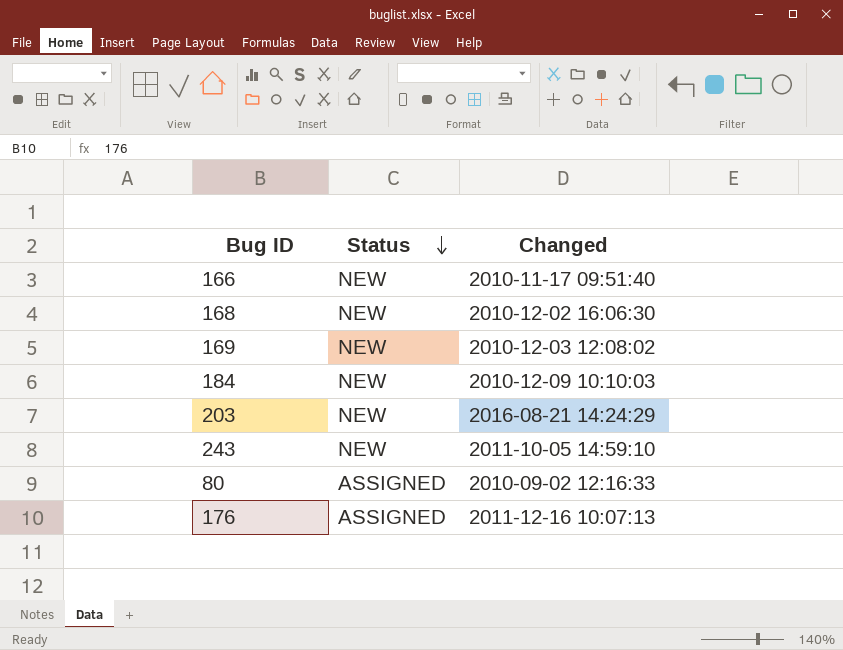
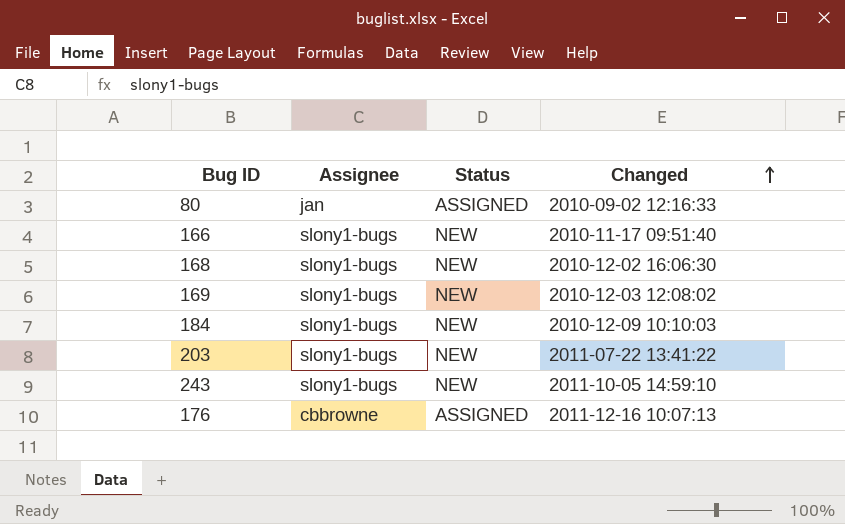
row order: Status descending -> Changed ascending
column Assignee | position: none -> 2
203 | Changed: 2016-08-21 14:24:29 -> 2011-07-22 13:41:22

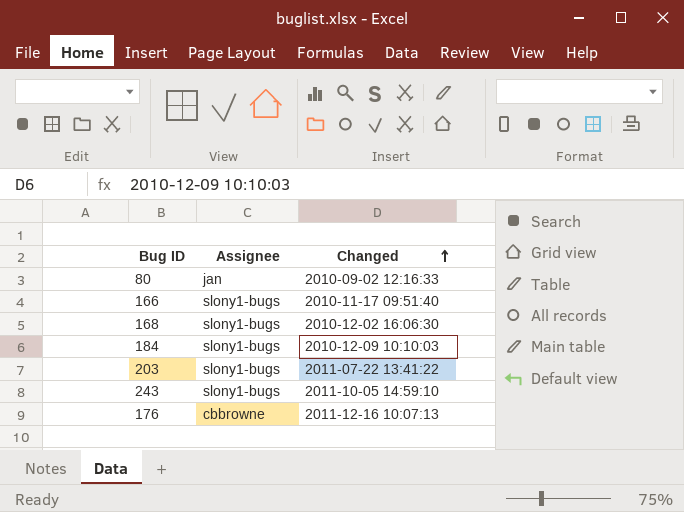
column Status | position: 3 -> none
row 169: slony1-bugs | NEW | 2010-12-03 12:08:02 -> none

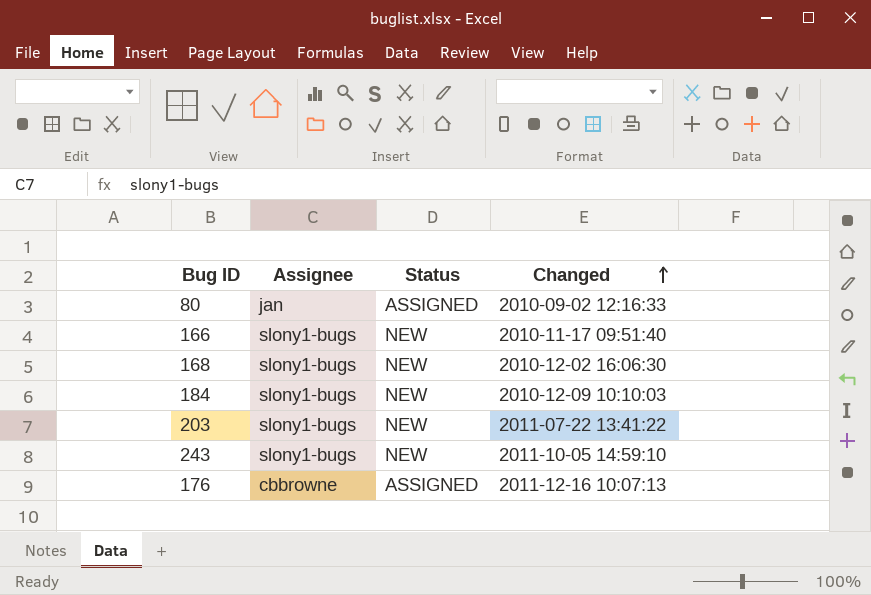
column Status | position: none -> 3

